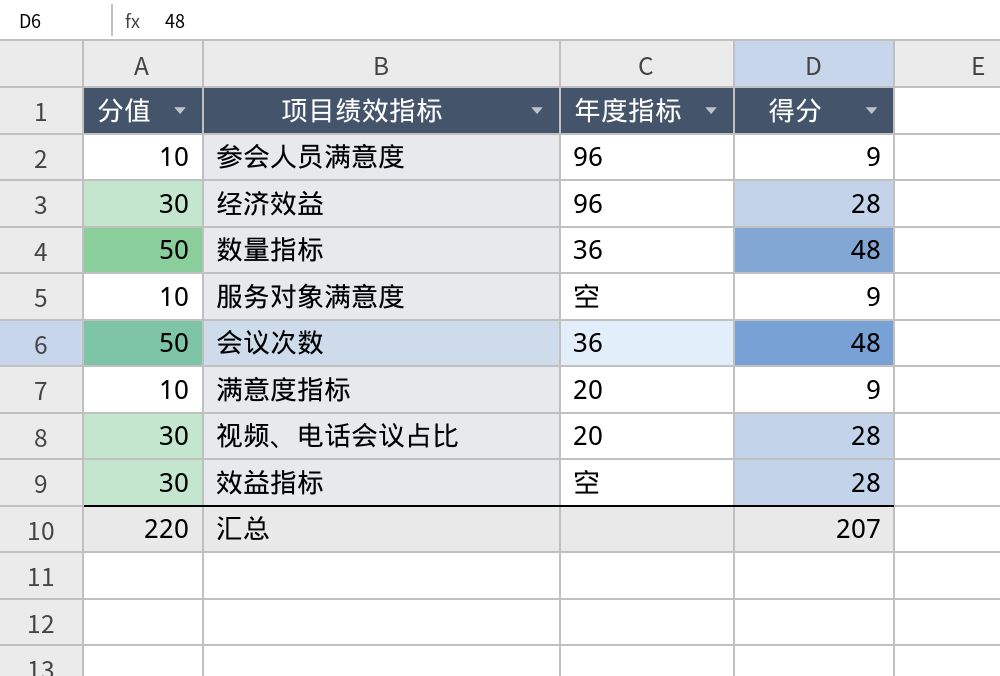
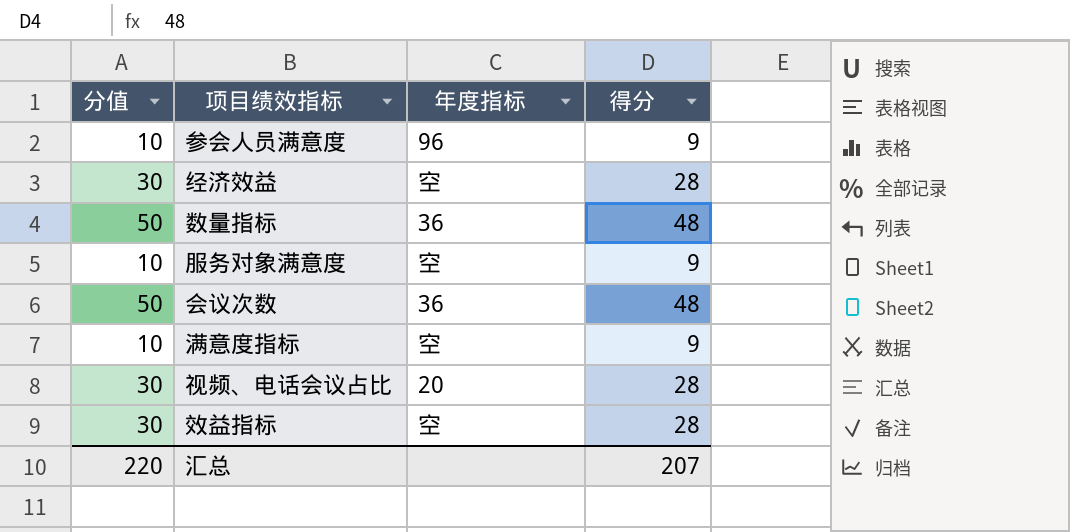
经济效益 | 年度指标: 96 -> 空
满意度指标 | 年度指标: 20 -> 空

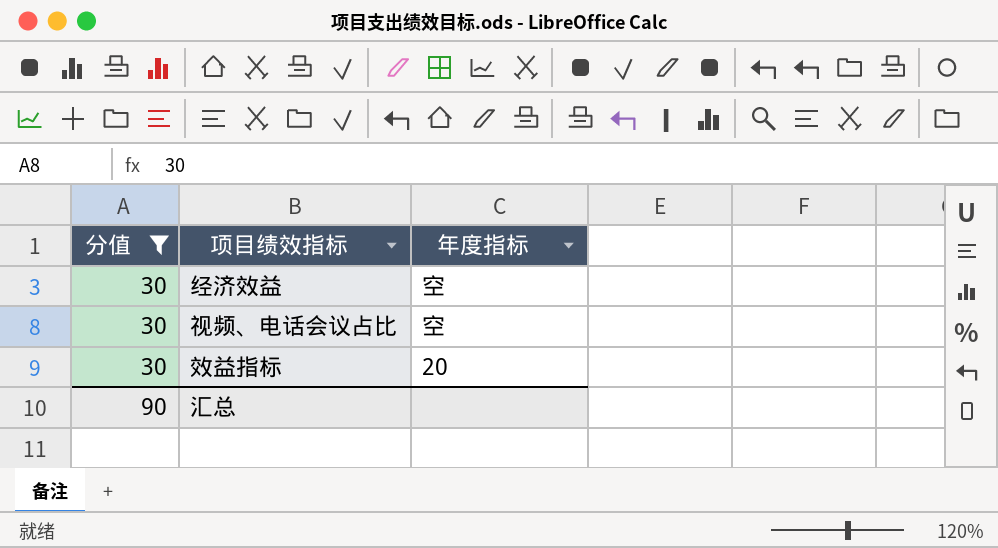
filter: none -> 分值 = 30
column 得分 | position: 4 -> none
视频、电话会议占比 | 年度指标: 20 -> 空
效益指标 | 年度指标: 空 -> 20
汇总 | 分值: 220 -> 90

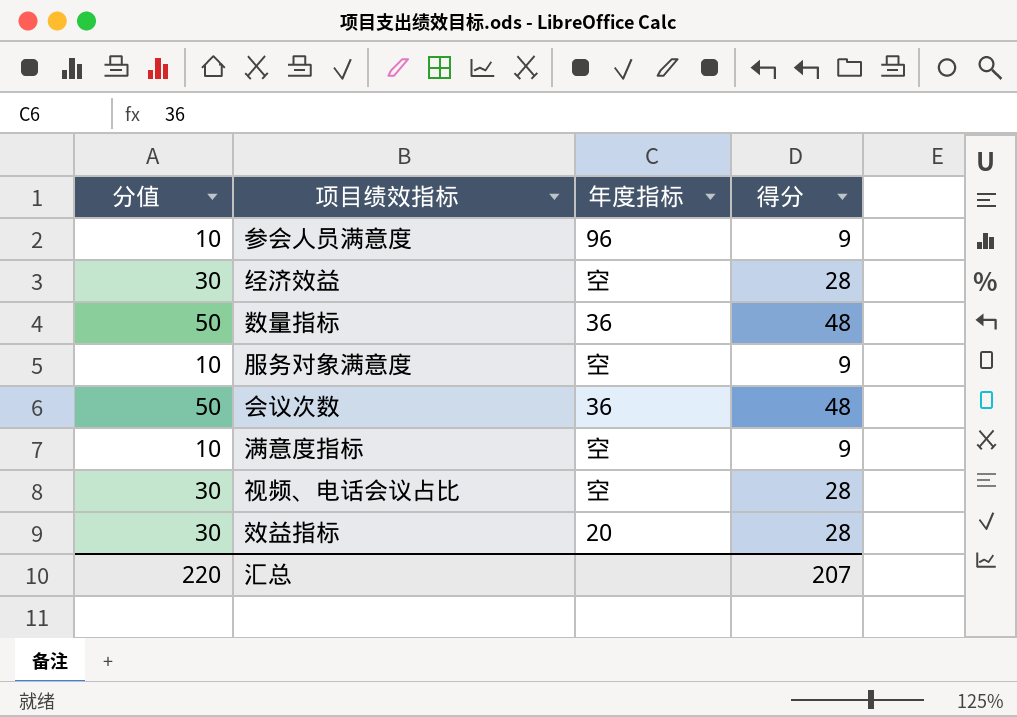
filter: 分值 = 30 -> none
column 得分 | position: none -> 4
汇总 | 分值: 90 -> 220

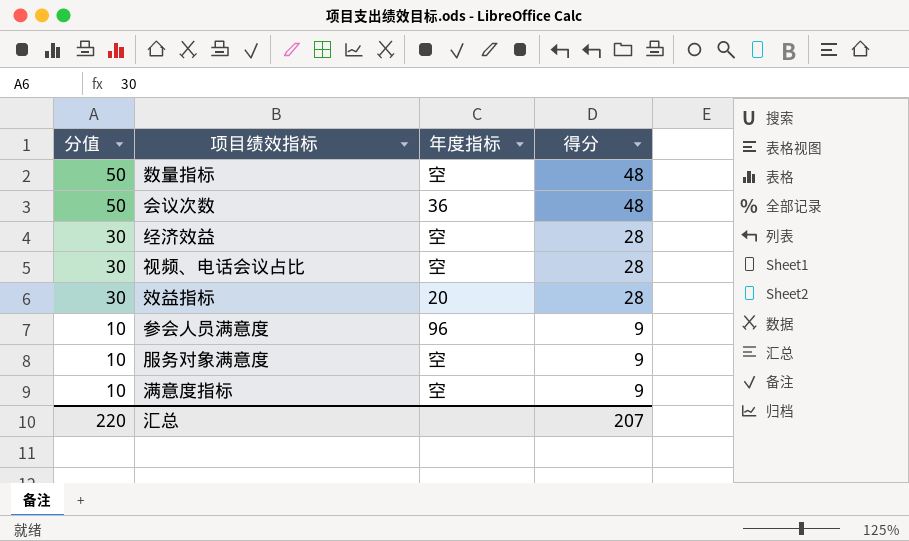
row order: none -> 分值 descending
数量指标 | 年度指标: 36 -> 空

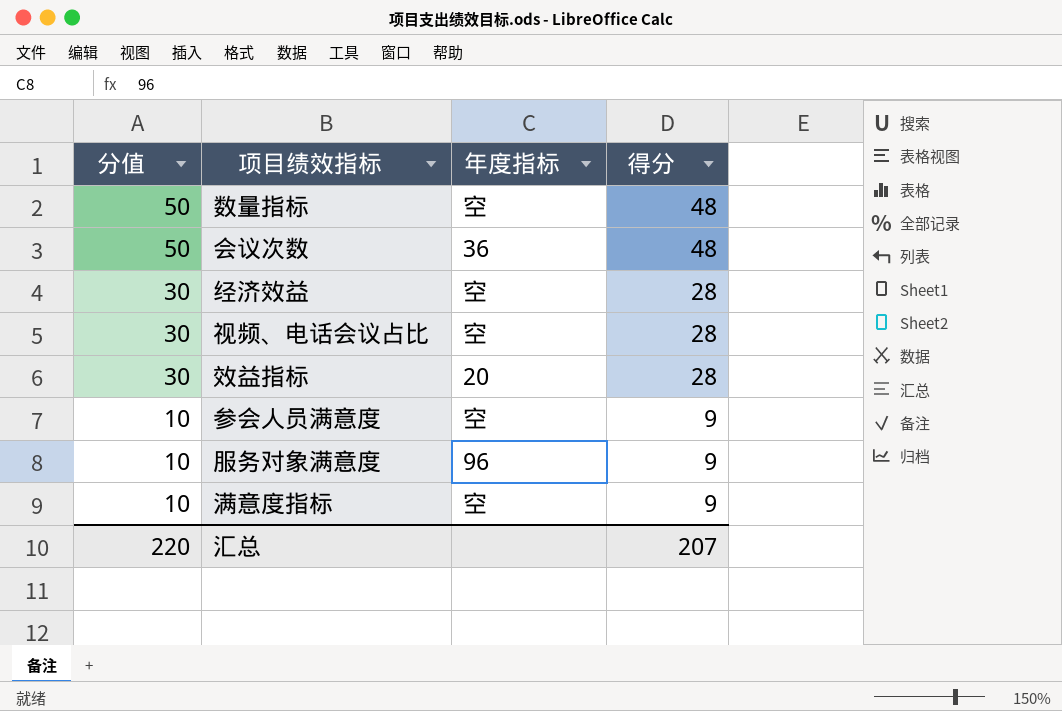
参会人员满意度 | 年度指标: 96 -> 空
服务对象满意度 | 年度指标: 空 -> 96

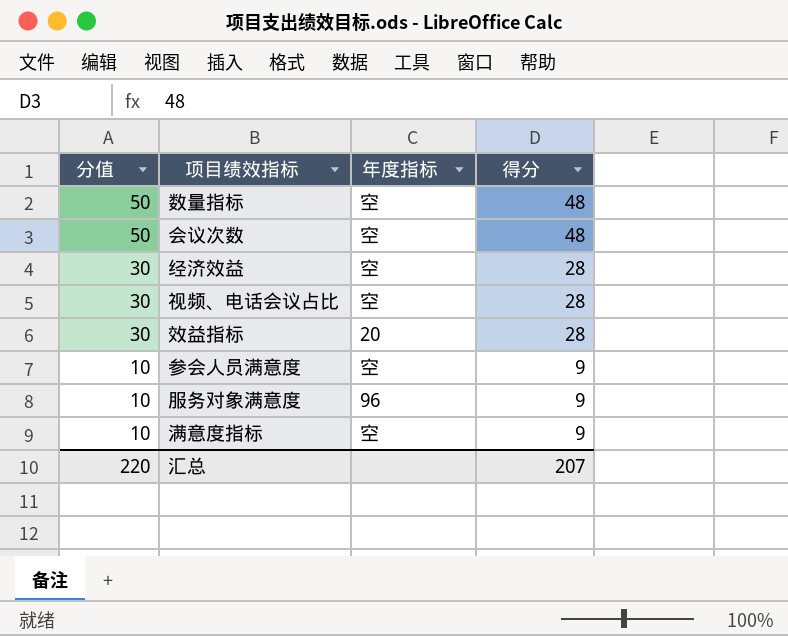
会议次数 | 年度指标: 36 -> 空

